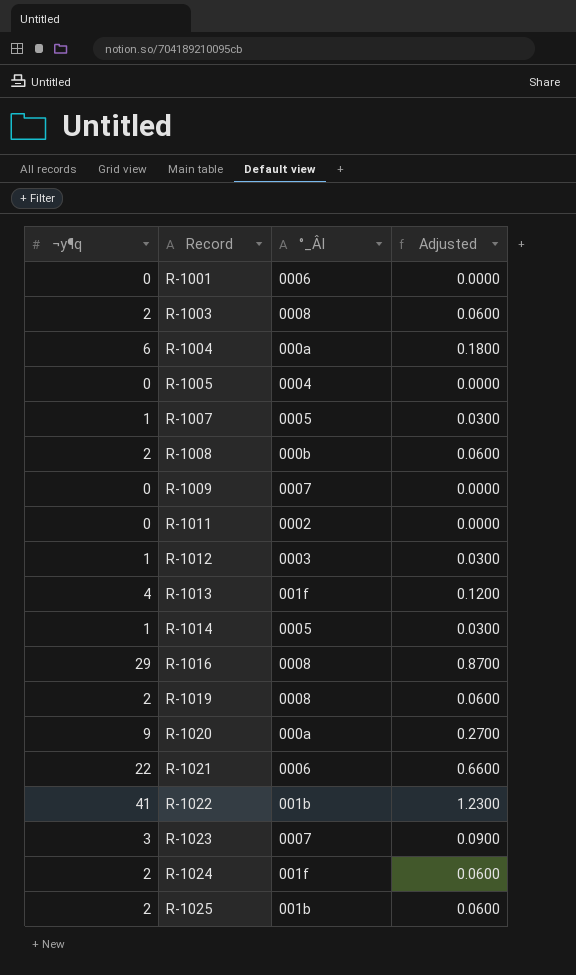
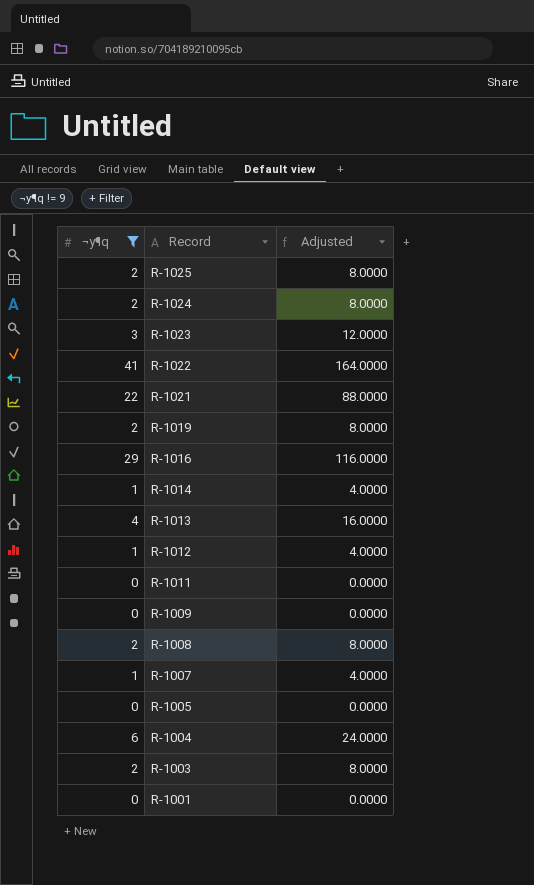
filter: none -> ¬y¶q != 9
row order: Record ascending -> Record descending
column °_ÂI | position: 3 -> none
column Adjusted | formula: [¬y¶q] * 0.03 -> [¬y¶q] * 4

